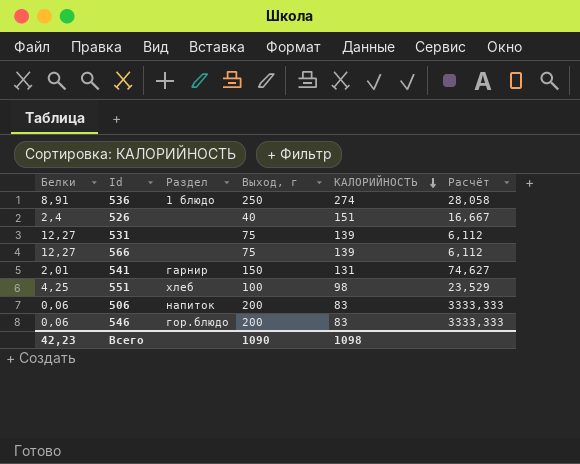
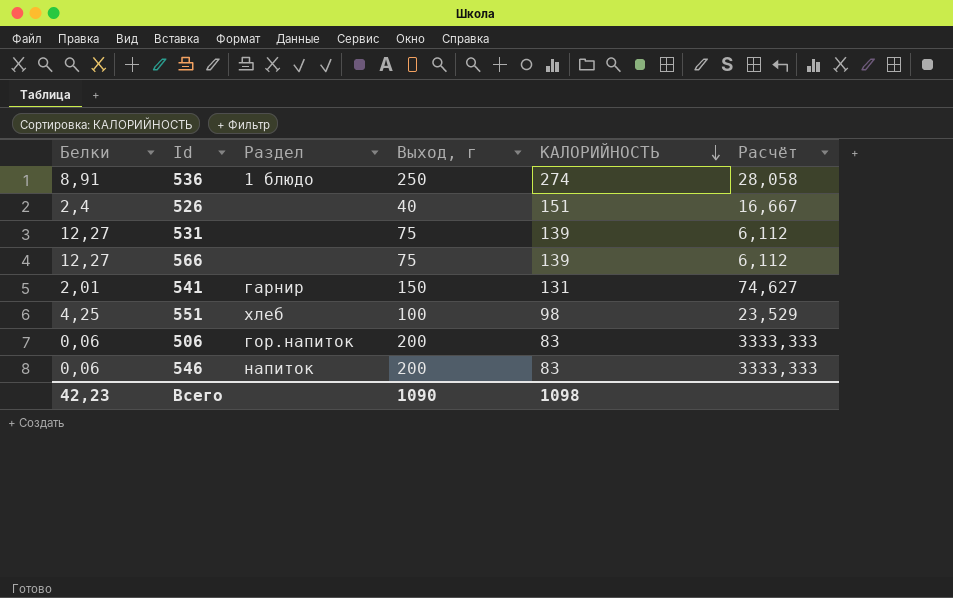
506 | Раздел: напиток -> гор.напиток
546 | Раздел: гор.блюдо -> напиток

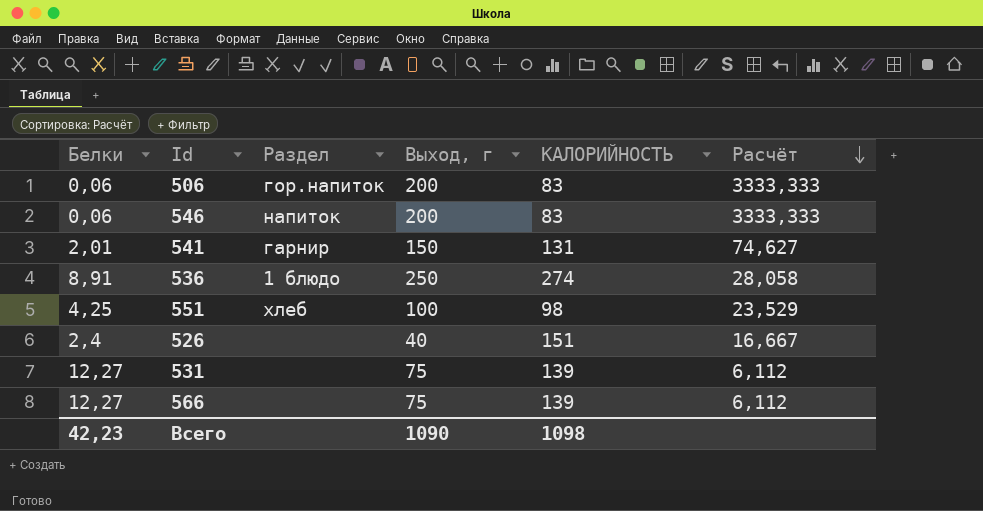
row order: КАЛОРИЙНОСТЬ descending -> Расчёт descending

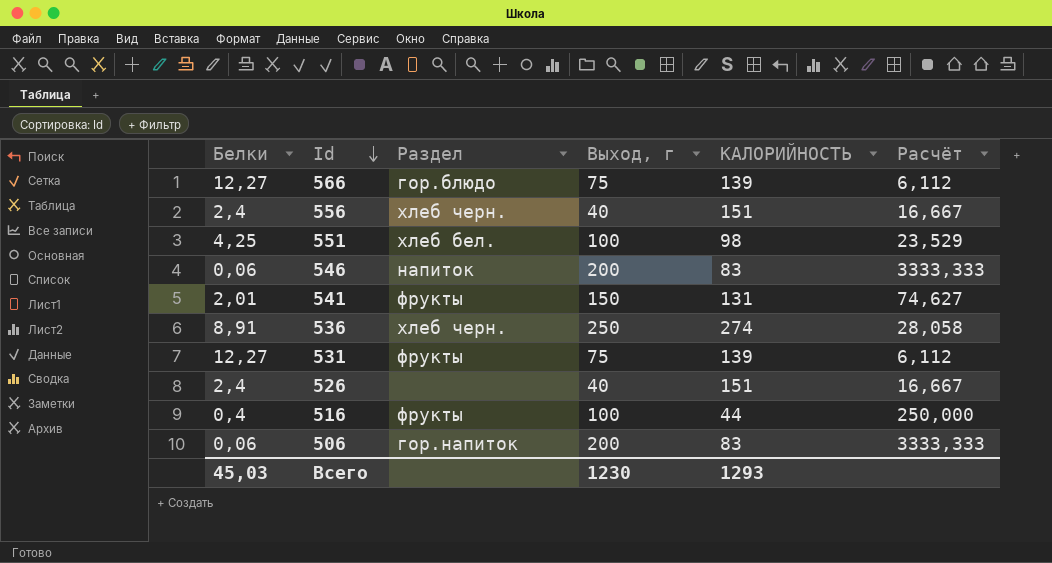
row order: Расчёт descending -> Id descending
566 | Раздел: none -> гор.блюдо
row 556: none -> 2,4 | хлеб черн. | 40 | 151 | 16,667
551 | Раздел: хлеб -> хлеб бел.
541 | Раздел: гарнир -> фрукты
536 | Раздел: 1 блюдо -> хлеб черн.
531 | Раздел: none -> фрукты
row 516: none -> 0,4 | фрукты | 100 | 44 | 250,000
Всего | Белки: 42,23 -> 45,03
Всего | Выход, г: 1090 -> 1230
Всего | КАЛОРИЙНОСТЬ: 1098 -> 1293

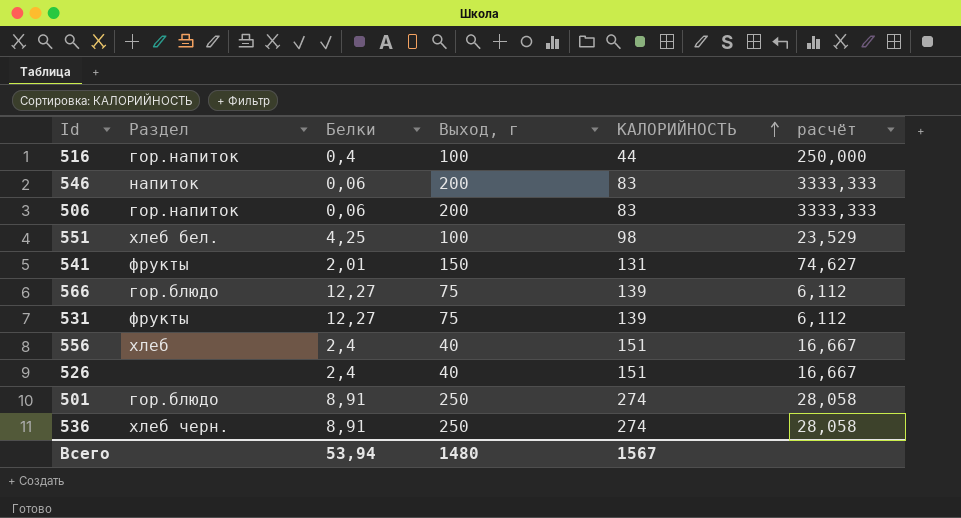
row order: Id descending -> КАЛОРИЙНОСТЬ ascending
column Белки | position: 1 -> 3
column name: Расчёт -> расчёт
516 | Раздел: фрукты -> гор.напиток
556 | Раздел: хлеб черн. -> хлеб
row 501: none -> гор.блюдо | 8,91 | 250 | 274 | 28,058
Всего | Белки: 45,03 -> 53,94
Всего | Выход, г: 1230 -> 1480
Всего | КАЛОРИЙНОСТЬ: 1293 -> 1567

